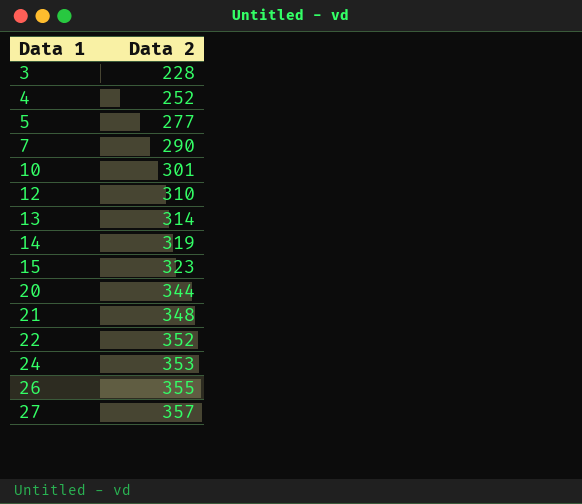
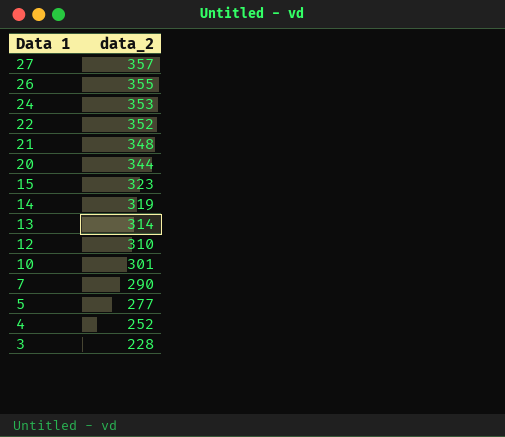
row order: Data 1 ascending -> Data 1 descending
column name: Data 2 -> data_2

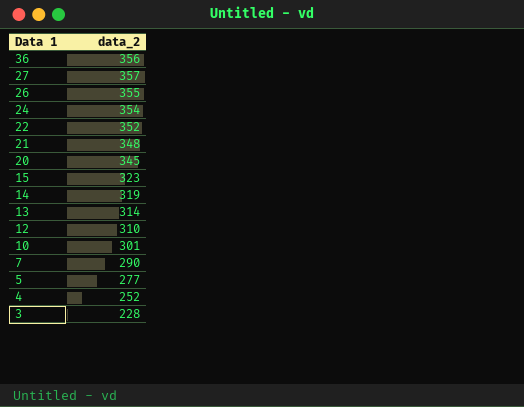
row 36: none -> 356
24 | data_2: 353 -> 354
20 | data_2: 344 -> 345

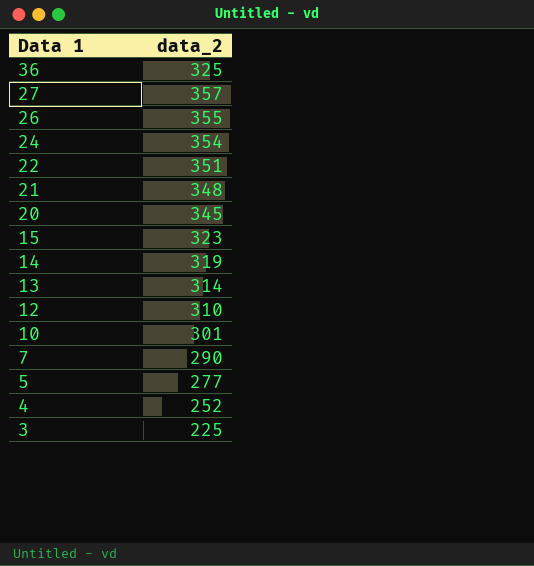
36 | data_2: 356 -> 325
22 | data_2: 352 -> 351
3 | data_2: 228 -> 225

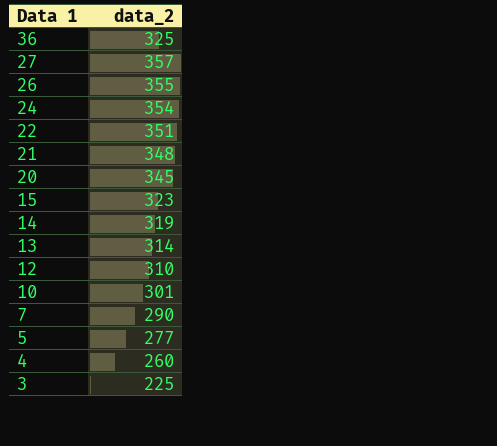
4 | data_2: 252 -> 260

